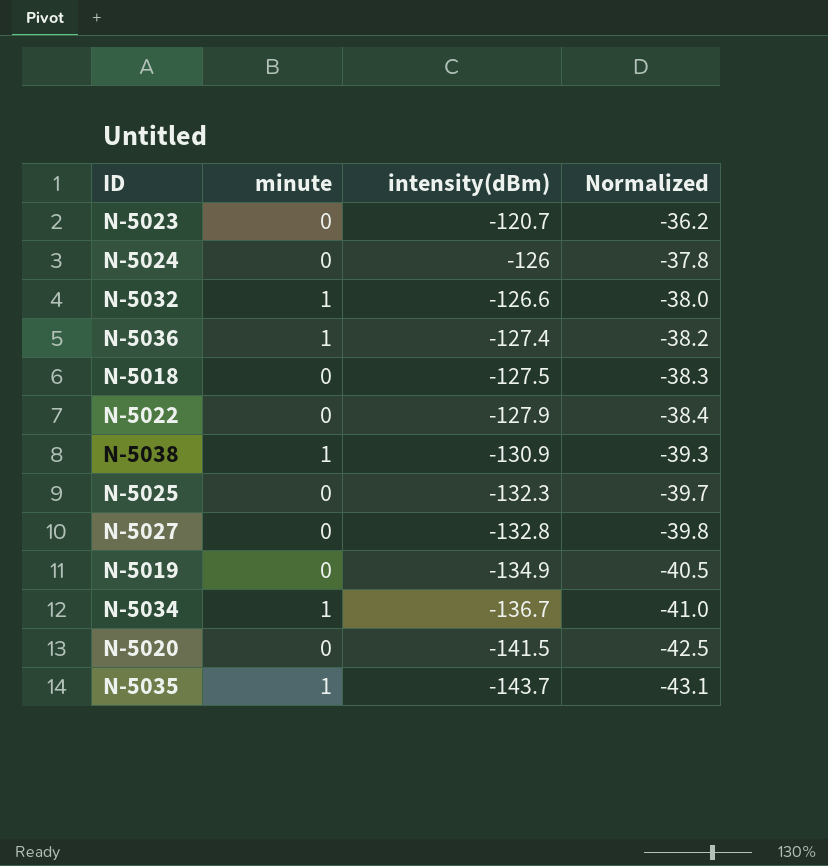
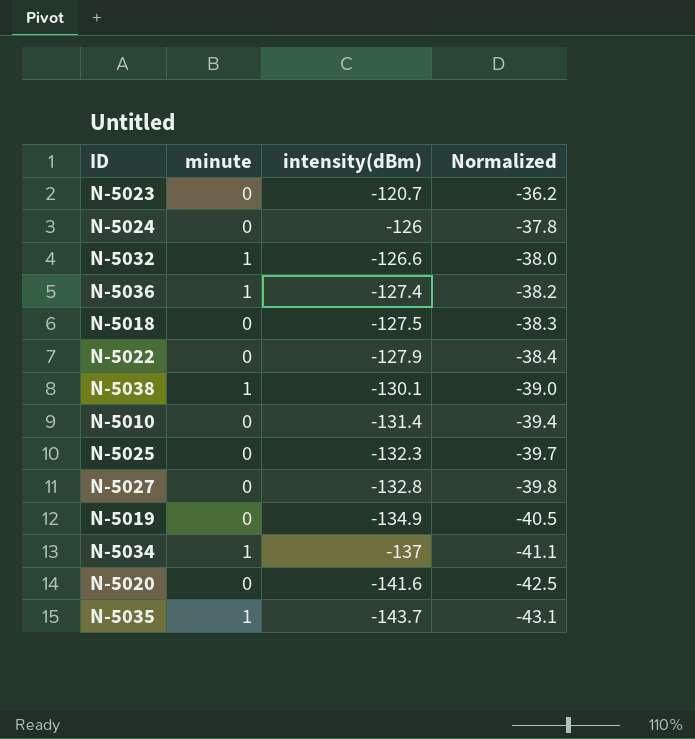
N-5038 | intensity(dBm): -130.9 -> -130.1
N-5038 | Normalized: -39.3 -> -39.0
row N-5010: none -> 0 | -131.4 | -39.4
N-5034 | intensity(dBm): -136.7 -> -137
N-5034 | Normalized: -41.0 -> -41.1
N-5020 | intensity(dBm): -141.5 -> -141.6

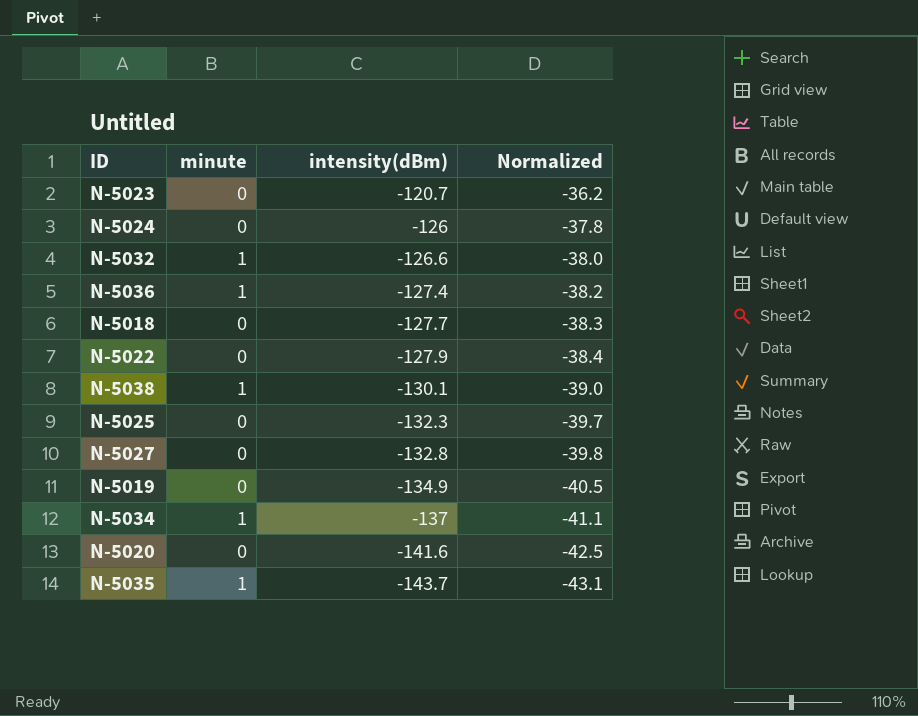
row N-5010: 0 | -131.4 | -39.4 -> none
N-5018 | intensity(dBm): -127.5 -> -127.7

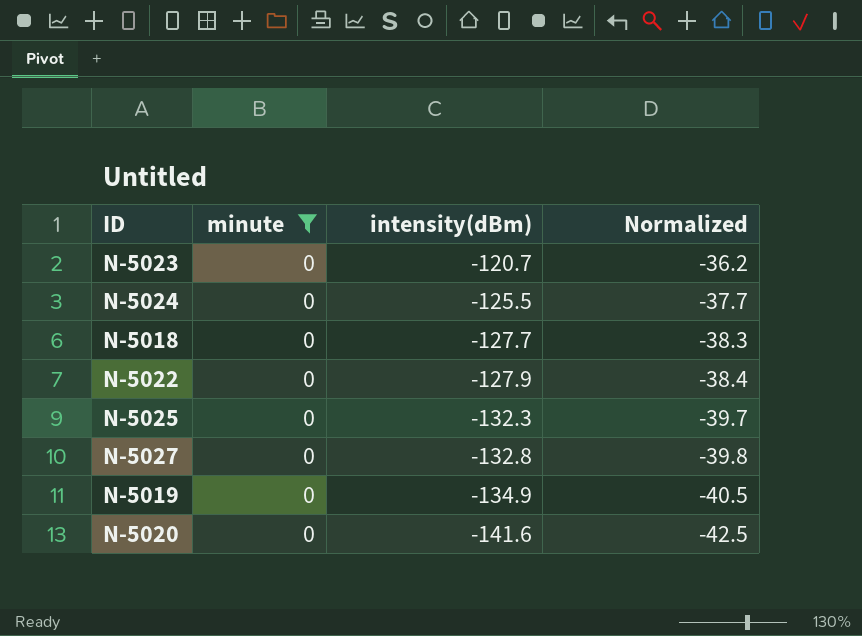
filter: none -> minute = 0
N-5024 | intensity(dBm): -126 -> -125.5
N-5024 | Normalized: -37.8 -> -37.7

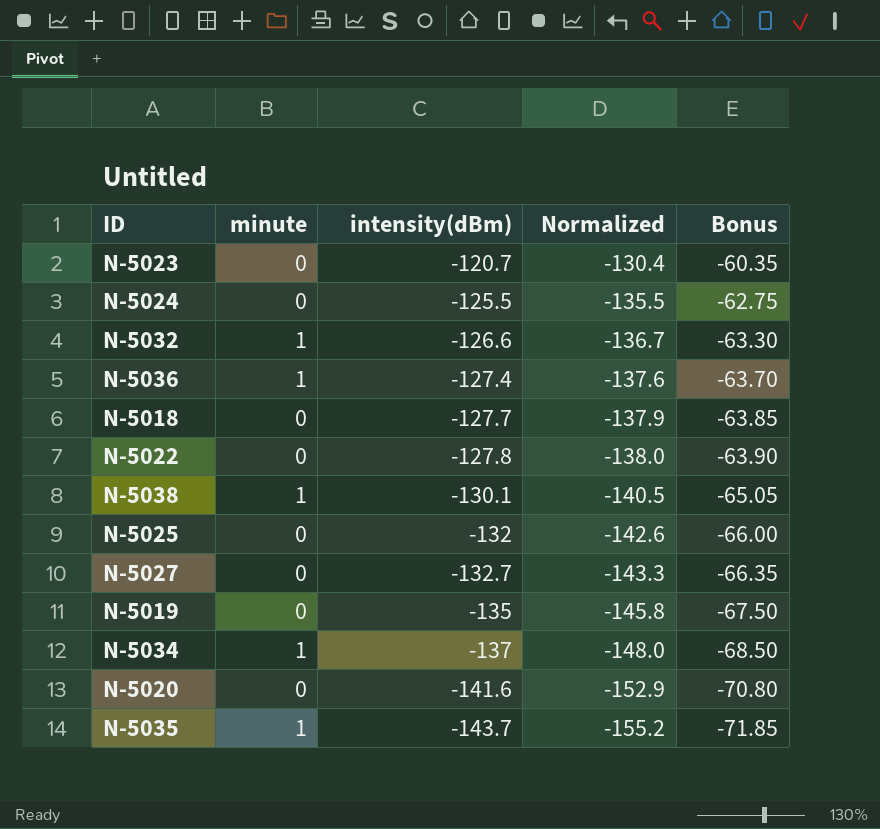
filter: minute = 0 -> none
column Normalized | formula: [intensity(dBm)] * 0.3 -> [intensity(dBm)] * 1.08
column Bonus | formula: none -> [intensity(dBm)] * 0.5
N-5022 | intensity(dBm): -127.9 -> -127.8
N-5025 | intensity(dBm): -132.3 -> -132
N-5027 | intensity(dBm): -132.8 -> -132.7
N-5019 | intensity(dBm): -134.9 -> -135

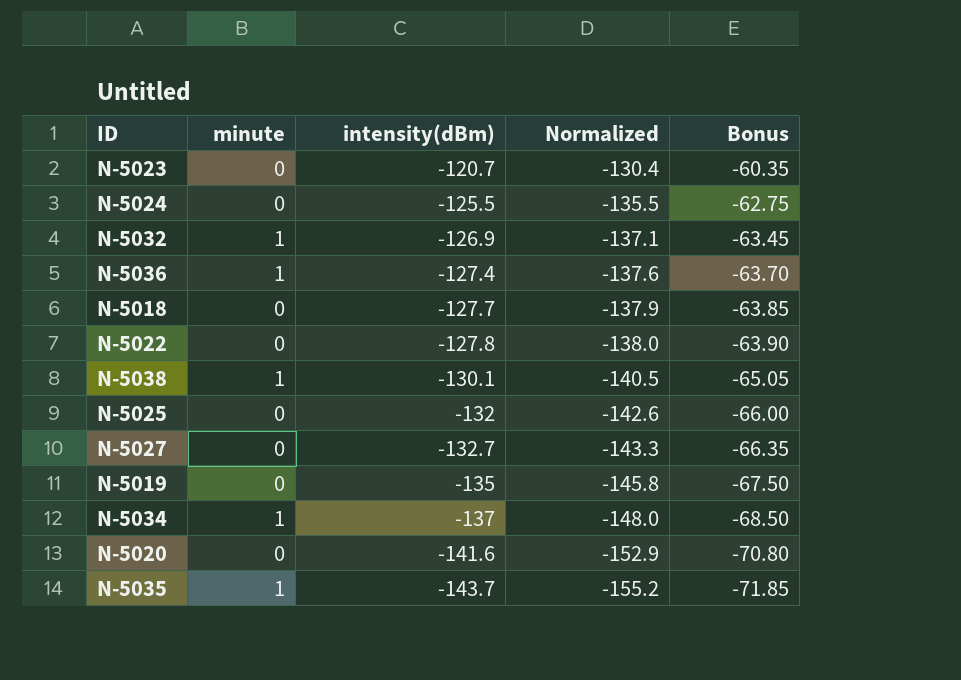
N-5032 | intensity(dBm): -126.6 -> -126.9
N-5032 | Normalized: -136.7 -> -137.1
N-5032 | Bonus: -63.30 -> -63.45

